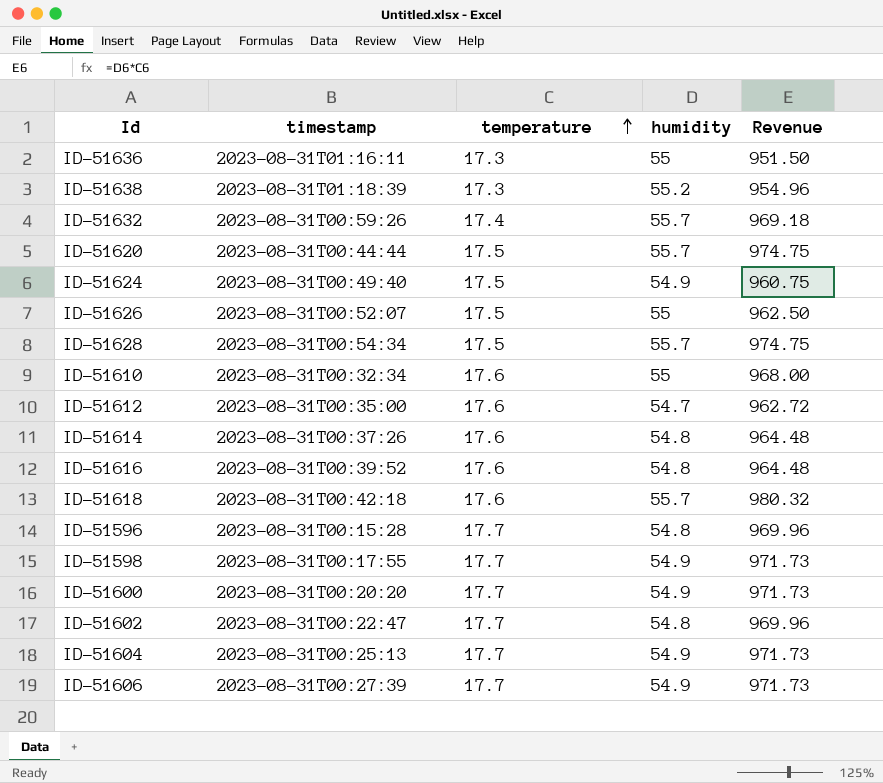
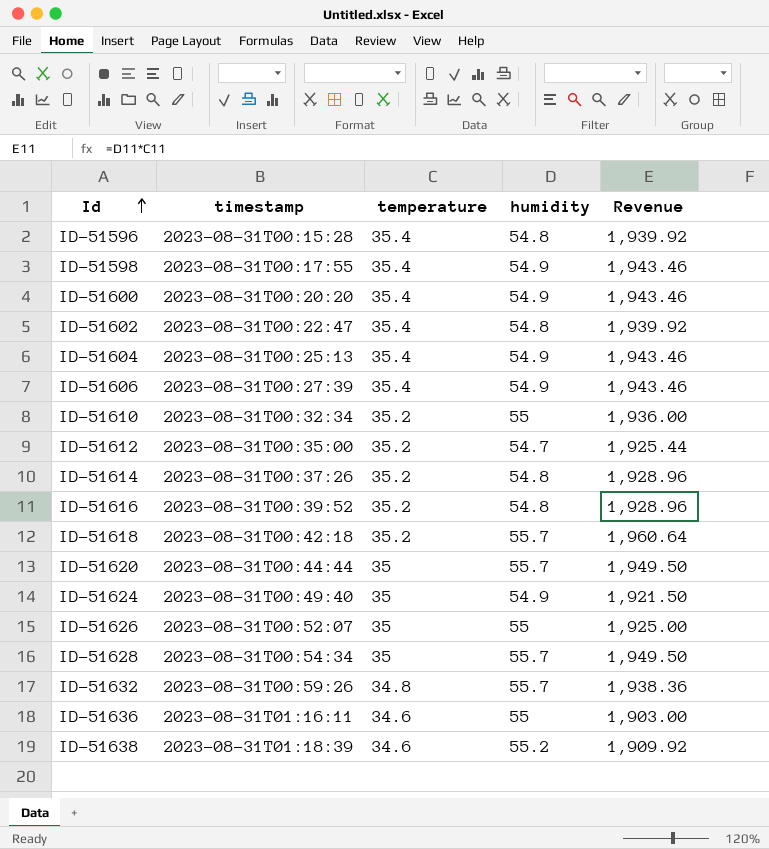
row order: temperature ascending -> Id ascending
ID-51596 | temperature: 17.7 -> 35.4
ID-51596 | Revenue: 969.96 -> 1,939.92
ID-51598 | temperature: 17.7 -> 35.4
ID-51598 | Revenue: 971.73 -> 1,943.46
ID-51600 | temperature: 17.7 -> 35.4
ID-51600 | Revenue: 971.73 -> 1,943.46
ID-51602 | temperature: 17.7 -> 35.4
ID-51602 | Revenue: 969.96 -> 1,939.92
ID-51604 | temperature: 17.7 -> 35.4
ID-51604 | Revenue: 971.73 -> 1,943.46
ID-51606 | temperature: 17.7 -> 35.4
ID-51606 | Revenue: 971.73 -> 1,943.46
ID-51610 | temperature: 17.6 -> 35.2
ID-51610 | Revenue: 968.00 -> 1,936.00
ID-51612 | temperature: 17.6 -> 35.2
ID-51612 | Revenue: 962.72 -> 1,925.44
ID-51614 | temperature: 17.6 -> 35.2
ID-51614 | Revenue: 964.48 -> 1,928.96
ID-51616 | temperature: 17.6 -> 35.2
ID-51616 | Revenue: 964.48 -> 1,928.96
ID-51618 | temperature: 17.6 -> 35.2
ID-51618 | Revenue: 980.32 -> 1,960.64
ID-51620 | temperature: 17.5 -> 35
ID-51620 | Revenue: 974.75 -> 1,949.50
ID-51624 | temperature: 17.5 -> 35
ID-51624 | Revenue: 960.75 -> 1,921.50
ID-51626 | temperature: 17.5 -> 35
ID-51626 | Revenue: 962.50 -> 1,925.00
ID-51628 | temperature: 17.5 -> 35
ID-51628 | Revenue: 974.75 -> 1,949.50
ID-51632 | temperature: 17.4 -> 34.8
ID-51632 | Revenue: 969.18 -> 1,938.36
ID-51636 | temperature: 17.3 -> 34.6
ID-51636 | Revenue: 951.50 -> 1,903.00
ID-51638 | temperature: 17.3 -> 34.6
ID-51638 | Revenue: 954.96 -> 1,909.92

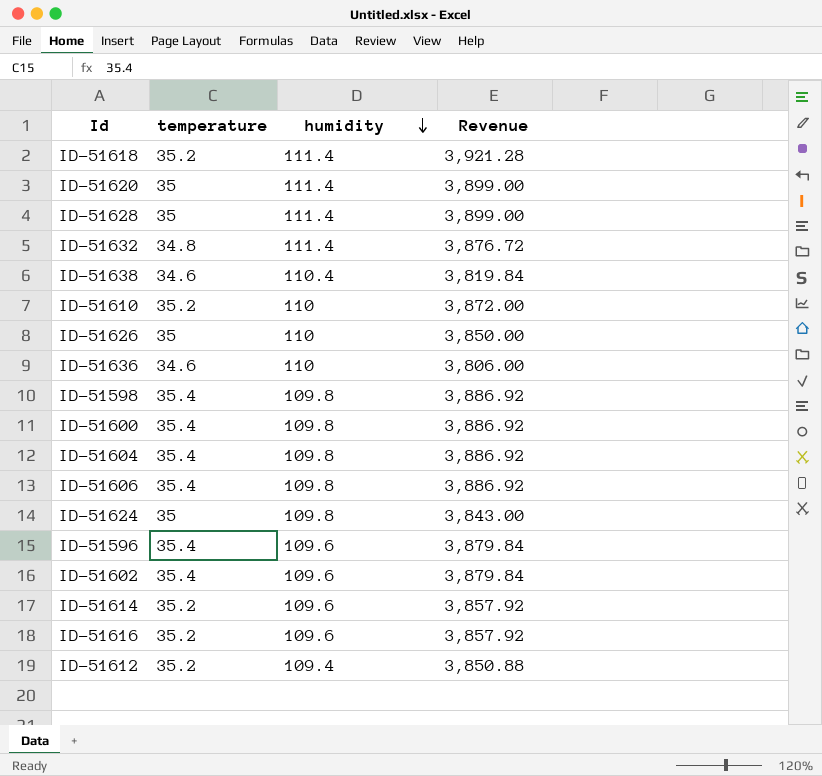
row order: Id ascending -> humidity descending
column timestamp | position: 2 -> none
ID-51618 | humidity: 55.7 -> 111.4
ID-51618 | Revenue: 1,960.64 -> 3,921.28
ID-51620 | humidity: 55.7 -> 111.4
ID-51620 | Revenue: 1,949.50 -> 3,899.00
ID-51628 | humidity: 55.7 -> 111.4
ID-51628 | Revenue: 1,949.50 -> 3,899.00
ID-51632 | humidity: 55.7 -> 111.4
ID-51632 | Revenue: 1,938.36 -> 3,876.72
ID-51638 | humidity: 55.2 -> 110.4
ID-51638 | Revenue: 1,909.92 -> 3,819.84
ID-51610 | humidity: 55 -> 110
ID-51610 | Revenue: 1,936.00 -> 3,872.00
ID-51626 | humidity: 55 -> 110
ID-51626 | Revenue: 1,925.00 -> 3,850.00
ID-51636 | humidity: 55 -> 110
ID-51636 | Revenue: 1,903.00 -> 3,806.00
ID-51598 | humidity: 54.9 -> 109.8
ID-51598 | Revenue: 1,943.46 -> 3,886.92
ID-51600 | humidity: 54.9 -> 109.8
ID-51600 | Revenue: 1,943.46 -> 3,886.92
ID-51604 | humidity: 54.9 -> 109.8
ID-51604 | Revenue: 1,943.46 -> 3,886.92
ID-51606 | humidity: 54.9 -> 109.8
ID-51606 | Revenue: 1,943.46 -> 3,886.92
ID-51624 | humidity: 54.9 -> 109.8
ID-51624 | Revenue: 1,921.50 -> 3,843.00
ID-51596 | humidity: 54.8 -> 109.6
ID-51596 | Revenue: 1,939.92 -> 3,879.84
ID-51602 | humidity: 54.8 -> 109.6
ID-51602 | Revenue: 1,939.92 -> 3,879.84
ID-51614 | humidity: 54.8 -> 109.6
ID-51614 | Revenue: 1,928.96 -> 3,857.92
ID-51616 | humidity: 54.8 -> 109.6
ID-51616 | Revenue: 1,928.96 -> 3,857.92
ID-51612 | humidity: 54.7 -> 109.4
ID-51612 | Revenue: 1,925.44 -> 3,850.88

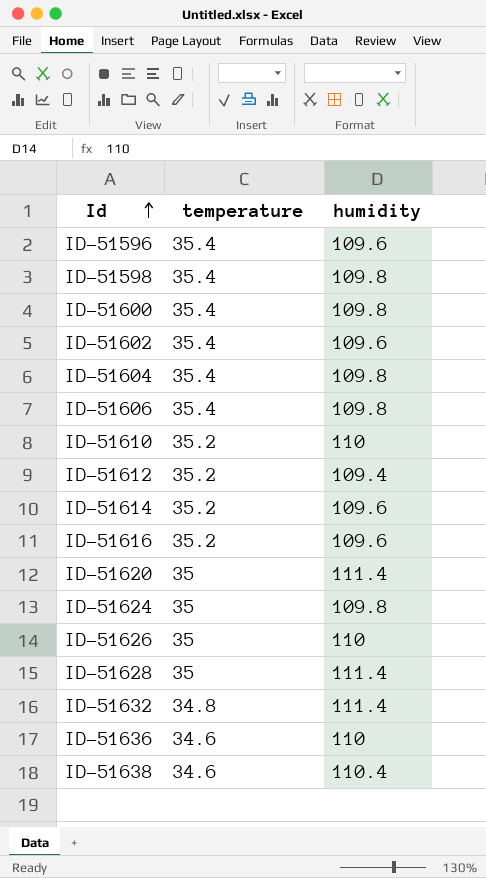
row order: humidity descending -> Id ascending
column Revenue | formula: [temperature] * [humidity] -> none
row ID-51618: 35.2 | 111.4 | 3,921.28 -> none

